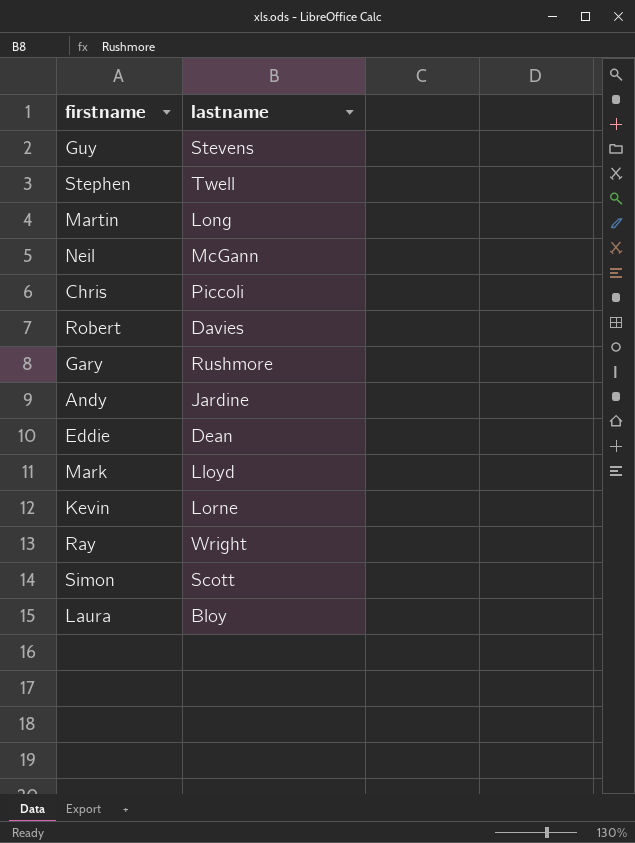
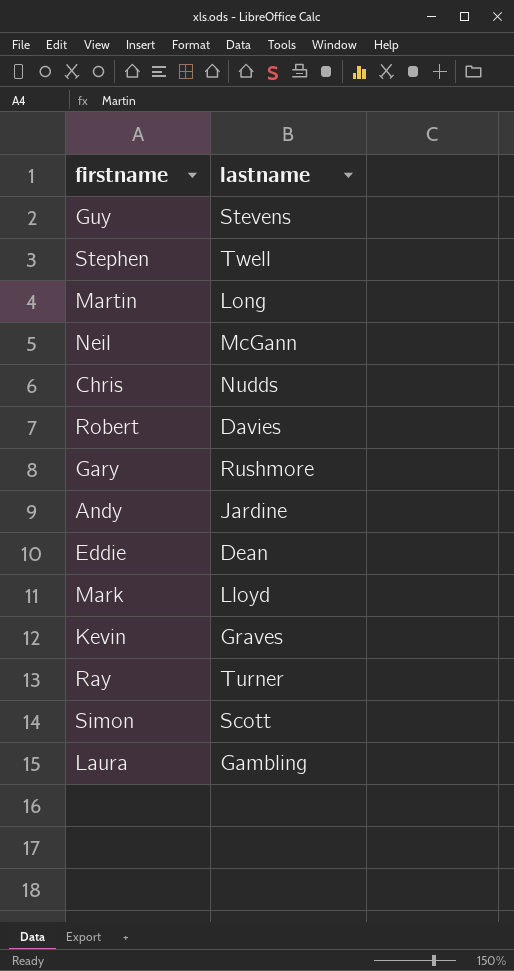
Chris | lastname: Piccoli -> Nudds
Kevin | lastname: Lorne -> Graves
Ray | lastname: Wright -> Turner
Laura | lastname: Bloy -> Gambling

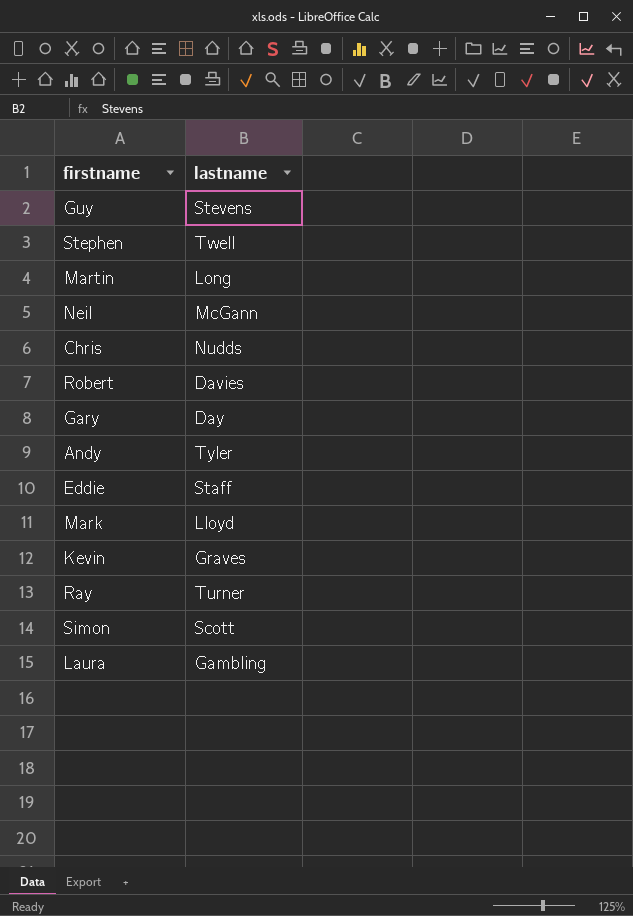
Gary | lastname: Rushmore -> Day
Andy | lastname: Jardine -> Tyler
Eddie | lastname: Dean -> Staff

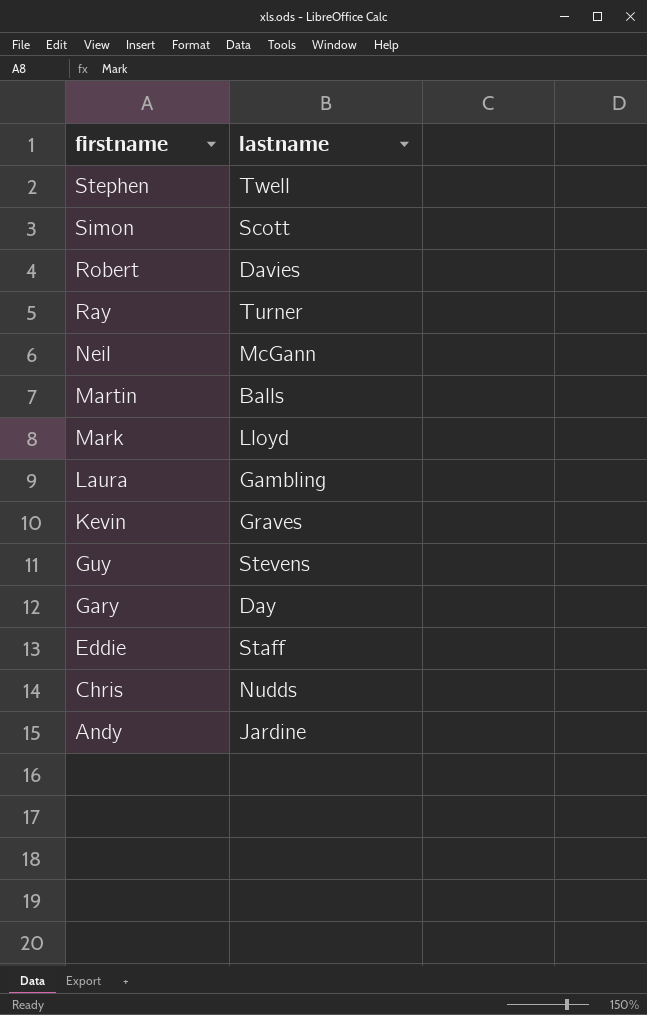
row order: none -> firstname descending
Martin | lastname: Long -> Balls
Andy | lastname: Tyler -> Jardine

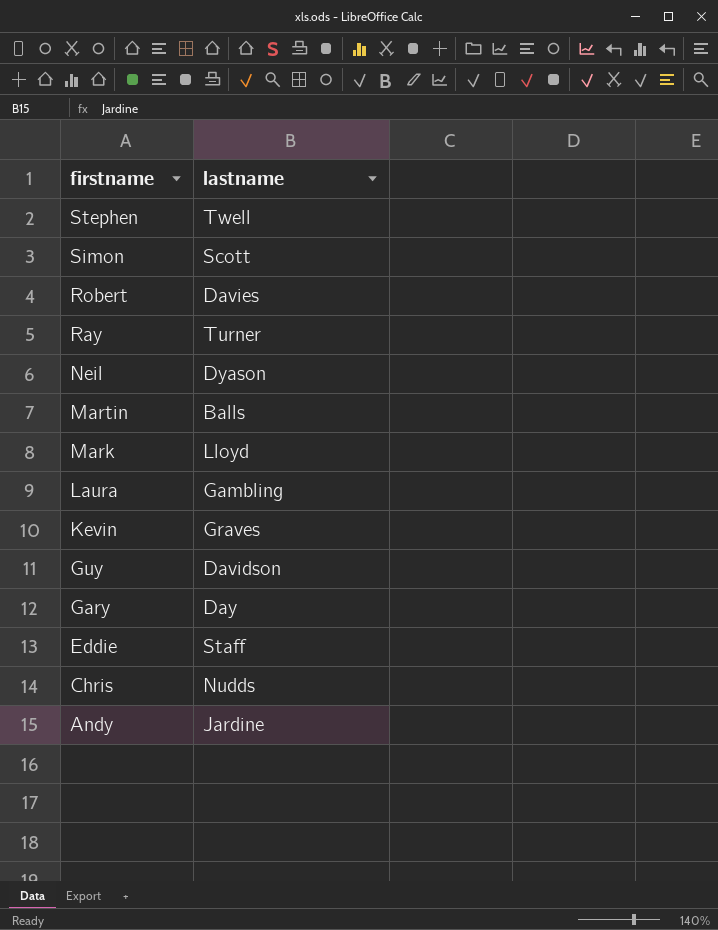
Neil | lastname: McGann -> Dyason
Guy | lastname: Stevens -> Davidson

